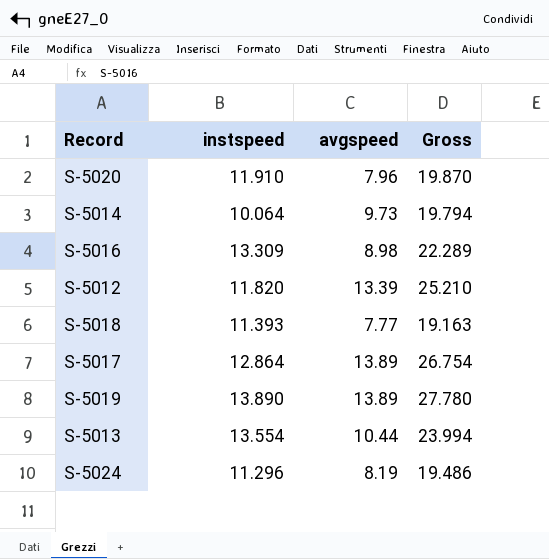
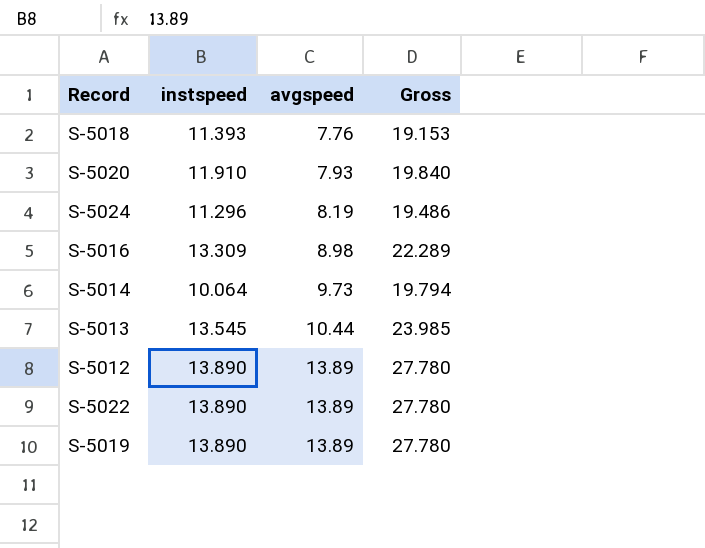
row order: none -> avgspeed ascending
row S-5017: 12.864 | 13.89 | 26.754 -> none
S-5018 | avgspeed: 7.77 -> 7.76
S-5018 | Gross: 19.163 -> 19.153
S-5020 | avgspeed: 7.96 -> 7.93
S-5020 | Gross: 19.870 -> 19.840
S-5013 | instspeed: 13.554 -> 13.545
S-5013 | Gross: 23.994 -> 23.985
S-5012 | instspeed: 11.820 -> 13.890
S-5012 | avgspeed: 13.39 -> 13.89
S-5012 | Gross: 25.210 -> 27.780
row S-5022: none -> 13.890 | 13.89 | 27.780

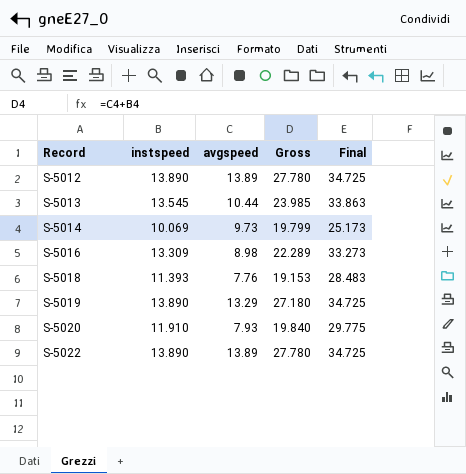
row order: avgspeed ascending -> Record ascending
column Final | formula: none -> [instspeed] * 2.5
row S-5024: 11.296 | 8.19 | 19.486 -> none
S-5014 | instspeed: 10.064 -> 10.069
S-5014 | Gross: 19.794 -> 19.799
S-5019 | avgspeed: 13.89 -> 13.29
S-5019 | Gross: 27.780 -> 27.180

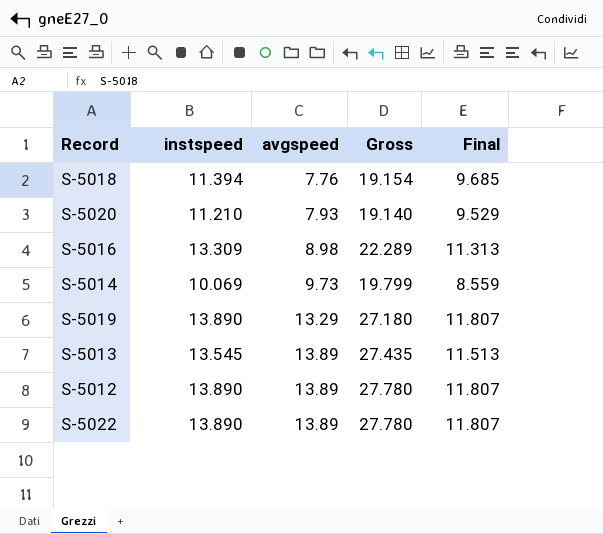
row order: Record ascending -> avgspeed ascending
column Final | formula: [instspeed] * 2.5 -> [instspeed] * 0.85
S-5018 | instspeed: 11.393 -> 11.394
S-5018 | Gross: 19.153 -> 19.154
S-5020 | instspeed: 11.910 -> 11.210
S-5020 | Gross: 19.840 -> 19.140
S-5013 | avgspeed: 10.44 -> 13.89
S-5013 | Gross: 23.985 -> 27.435

